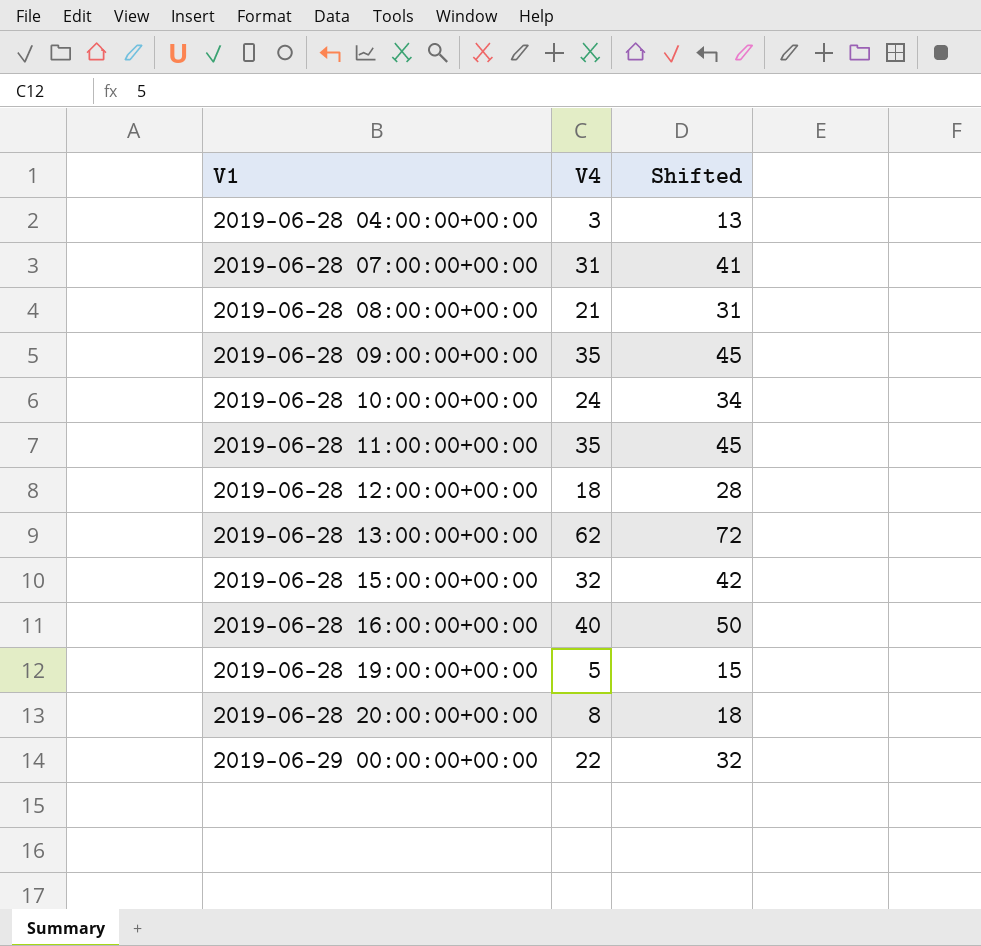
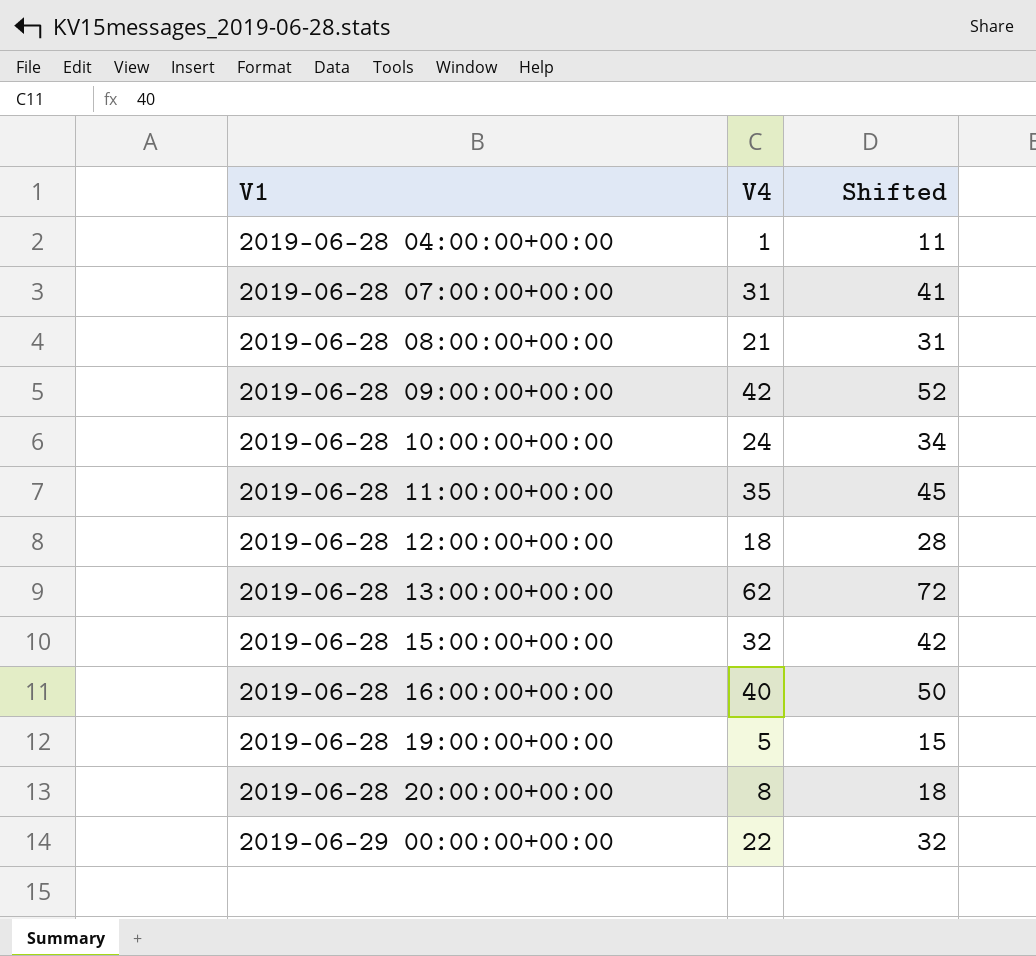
2019-06-28 04:00:00+00:00 | V4: 3 -> 1
2019-06-28 04:00:00+00:00 | Shifted: 13 -> 11
2019-06-28 09:00:00+00:00 | V4: 35 -> 42
2019-06-28 09:00:00+00:00 | Shifted: 45 -> 52

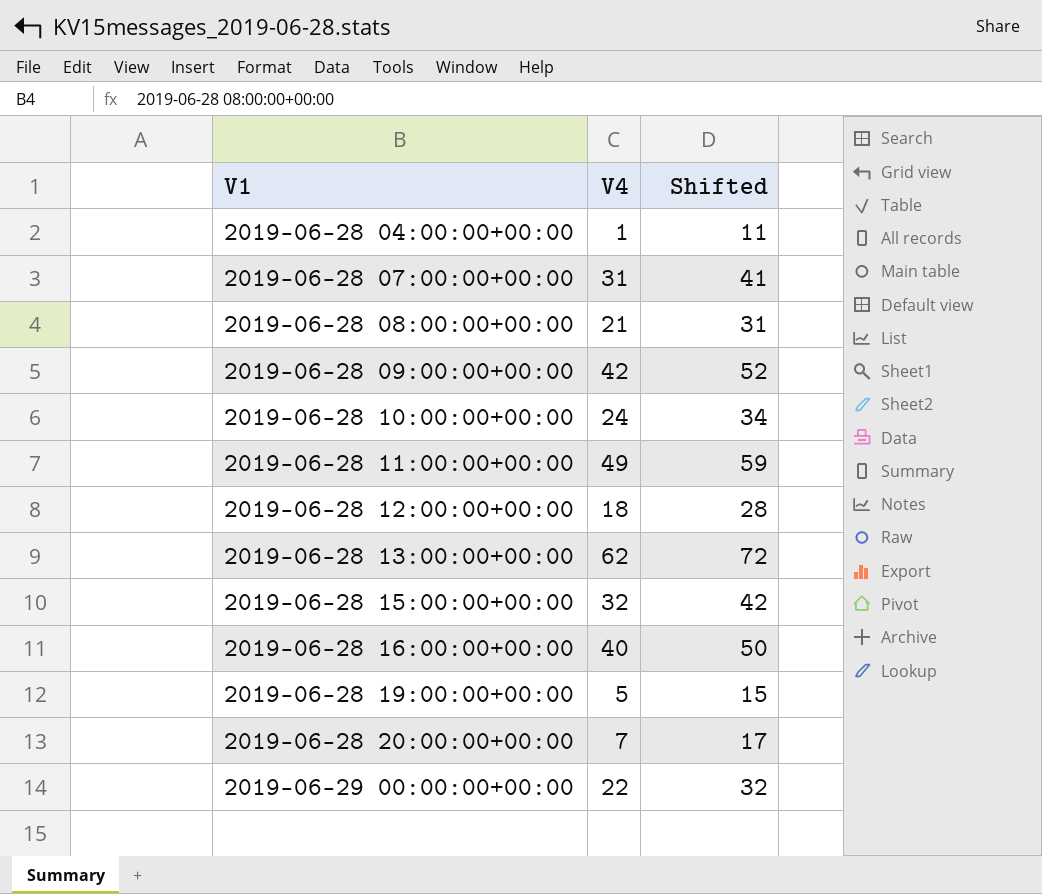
2019-06-28 11:00:00+00:00 | V4: 35 -> 49
2019-06-28 11:00:00+00:00 | Shifted: 45 -> 59
2019-06-28 20:00:00+00:00 | V4: 8 -> 7
2019-06-28 20:00:00+00:00 | Shifted: 18 -> 17

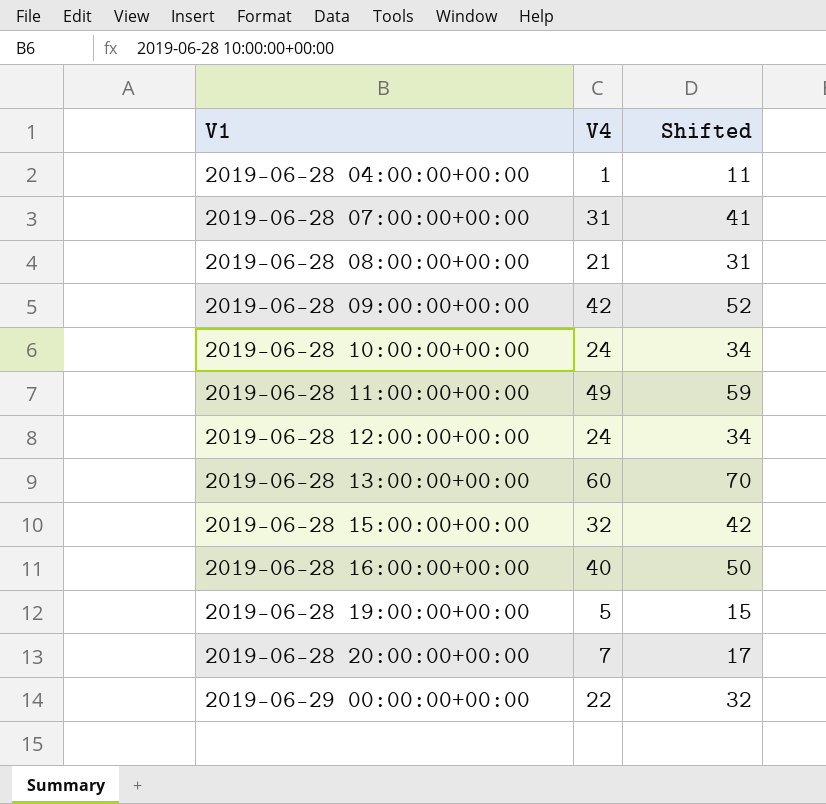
2019-06-28 12:00:00+00:00 | V4: 18 -> 24
2019-06-28 12:00:00+00:00 | Shifted: 28 -> 34
2019-06-28 13:00:00+00:00 | V4: 62 -> 60
2019-06-28 13:00:00+00:00 | Shifted: 72 -> 70

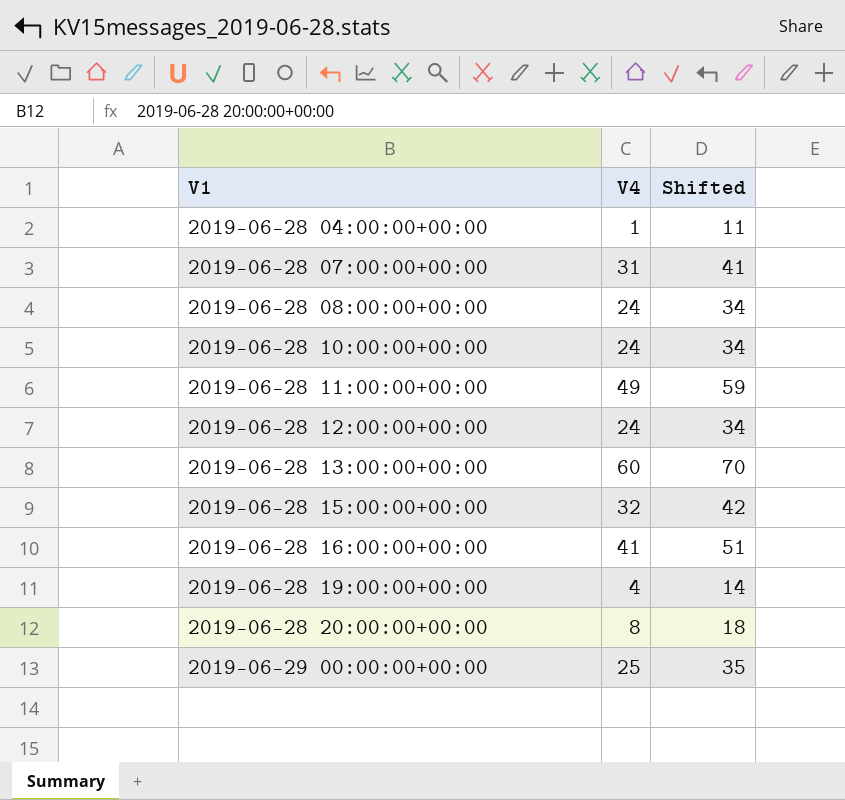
row 2019-06-28 09:00:00+00:00: 42 | 52 -> none
2019-06-28 08:00:00+00:00 | V4: 21 -> 24
2019-06-28 08:00:00+00:00 | Shifted: 31 -> 34
2019-06-28 16:00:00+00:00 | V4: 40 -> 41
2019-06-28 16:00:00+00:00 | Shifted: 50 -> 51
2019-06-28 19:00:00+00:00 | V4: 5 -> 4
2019-06-28 19:00:00+00:00 | Shifted: 15 -> 14
2019-06-28 20:00:00+00:00 | V4: 7 -> 8
2019-06-28 20:00:00+00:00 | Shifted: 17 -> 18
2019-06-29 00:00:00+00:00 | V4: 22 -> 25
2019-06-29 00:00:00+00:00 | Shifted: 32 -> 35

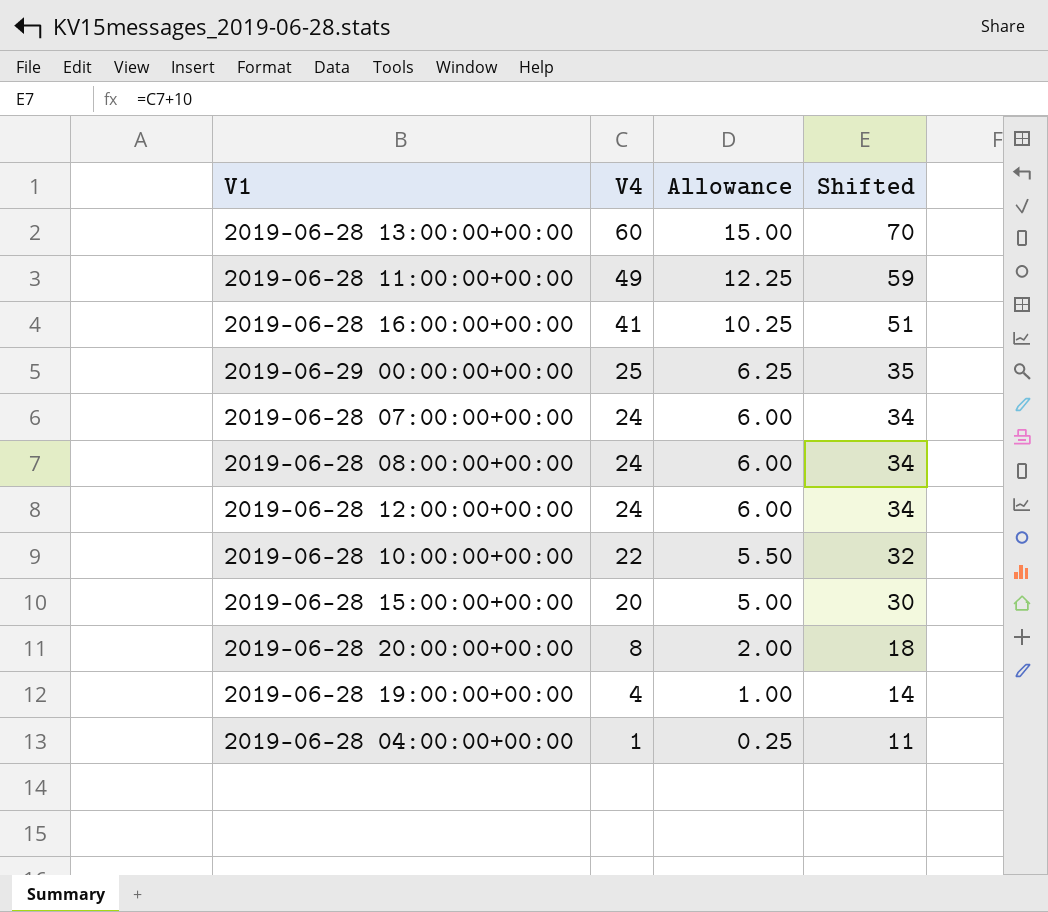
row order: V1 ascending -> V4 descending
column Allowance | formula: none -> [V4] * 0.25
2019-06-28 07:00:00+00:00 | V4: 31 -> 24
2019-06-28 07:00:00+00:00 | Shifted: 41 -> 34
2019-06-28 10:00:00+00:00 | V4: 24 -> 22
2019-06-28 10:00:00+00:00 | Shifted: 34 -> 32
2019-06-28 15:00:00+00:00 | V4: 32 -> 20
2019-06-28 15:00:00+00:00 | Shifted: 42 -> 30

